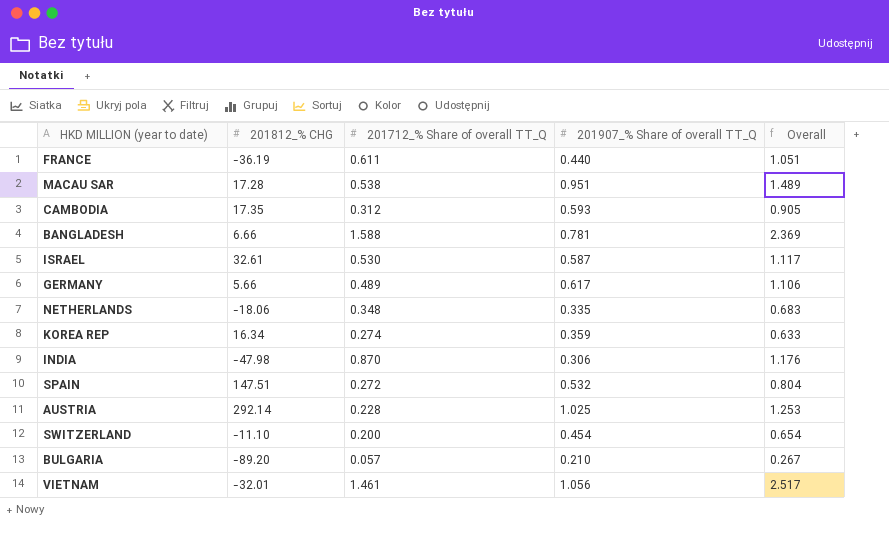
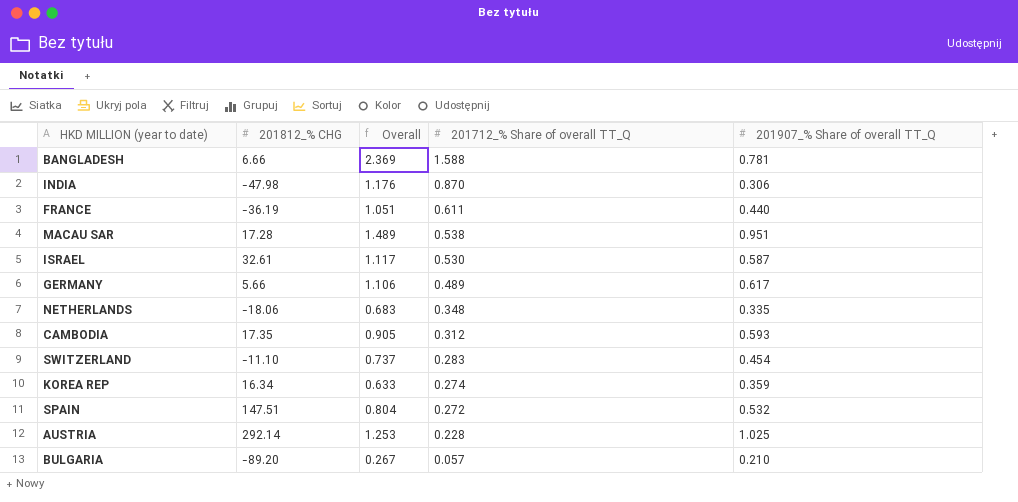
row order: none -> 201712_% Share of overall TT_Q descending
column Overall | position: 5 -> 3
row VIETNAM: -32.01 | 1.461 | 1.056 | 2.517 -> none
SWITZERLAND | Overall: 0.654 -> 0.737
SWITZERLAND | 201712_% Share of overall TT_Q: 0.200 -> 0.283

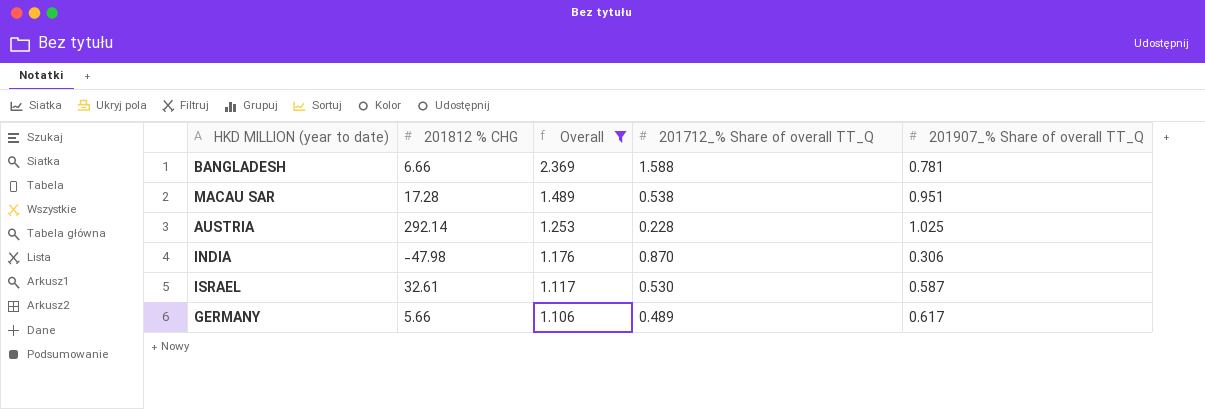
filter: none -> Overall >= 1.106
row order: 201712_% Share of overall TT_Q descending -> Overall descending
column name: 201812_% CHG -> 201812 % CHG

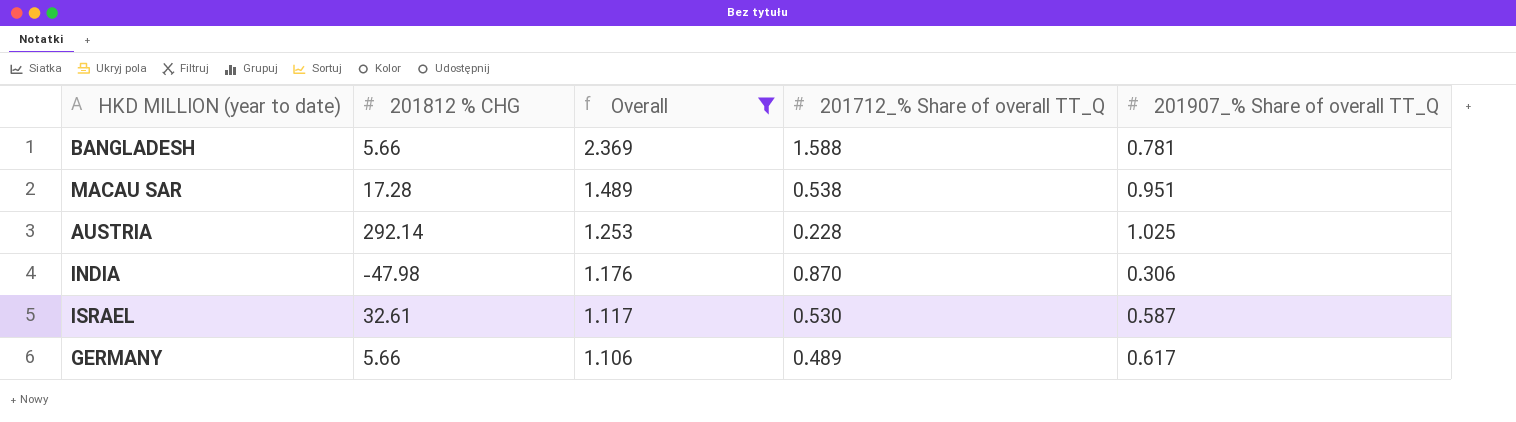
BANGLADESH | 201812 % CHG: 6.66 -> 5.66

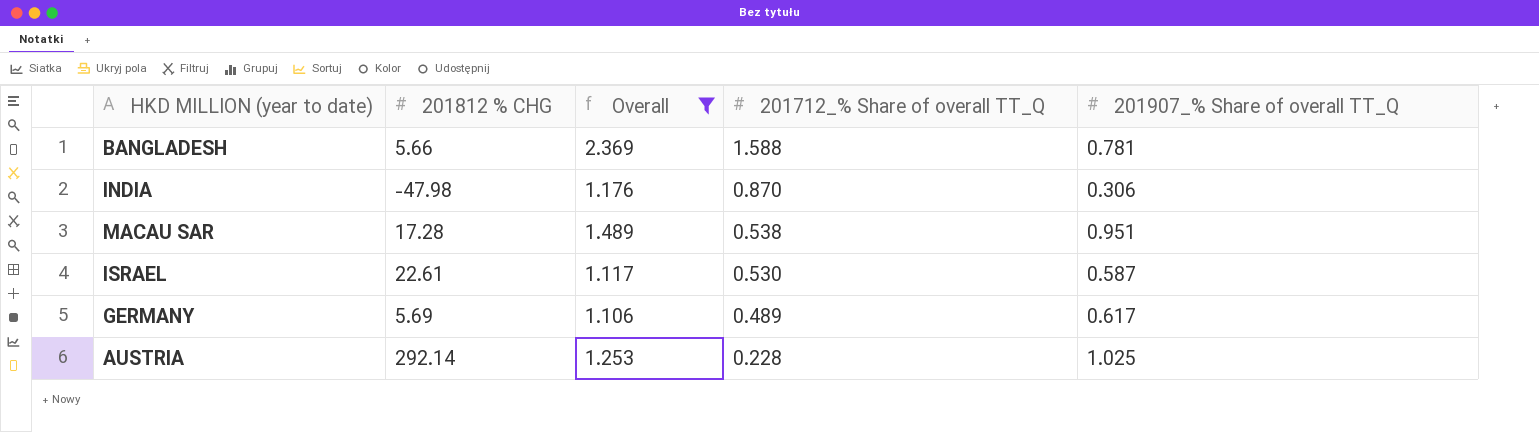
row order: Overall descending -> 201712_% Share of overall TT_Q descending
ISRAEL | 201812 % CHG: 32.61 -> 22.61
GERMANY | 201812 % CHG: 5.66 -> 5.69

